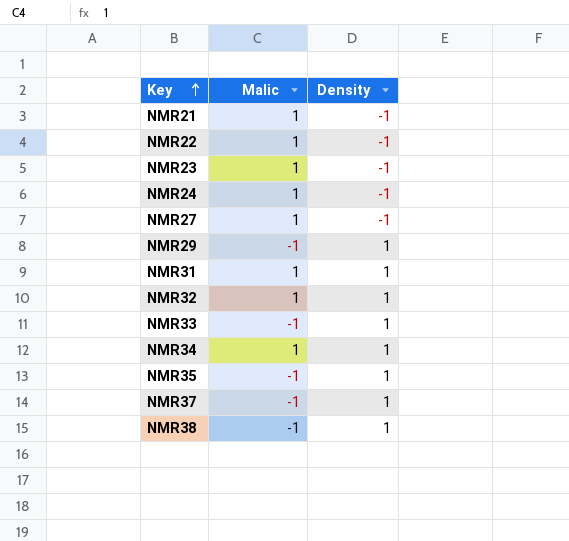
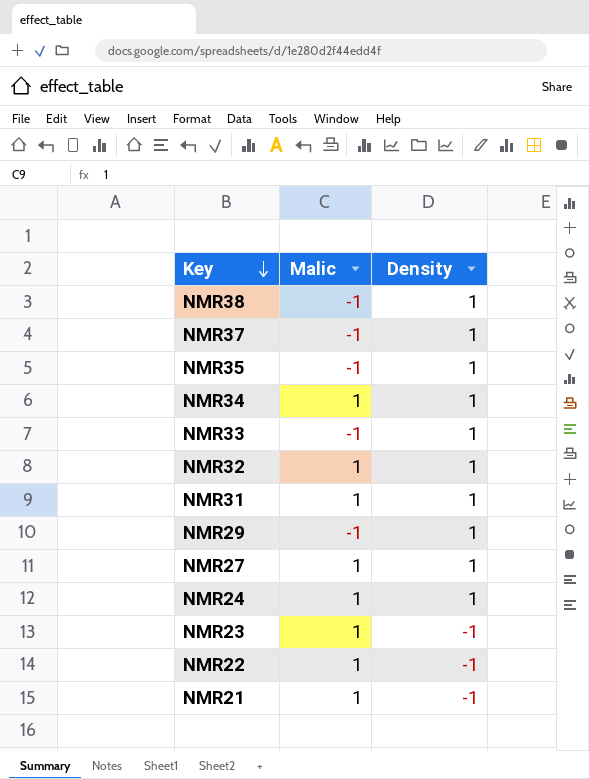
row order: Key ascending -> Key descending
NMR27 | Density: -1 -> 1
NMR24 | Density: -1 -> 1

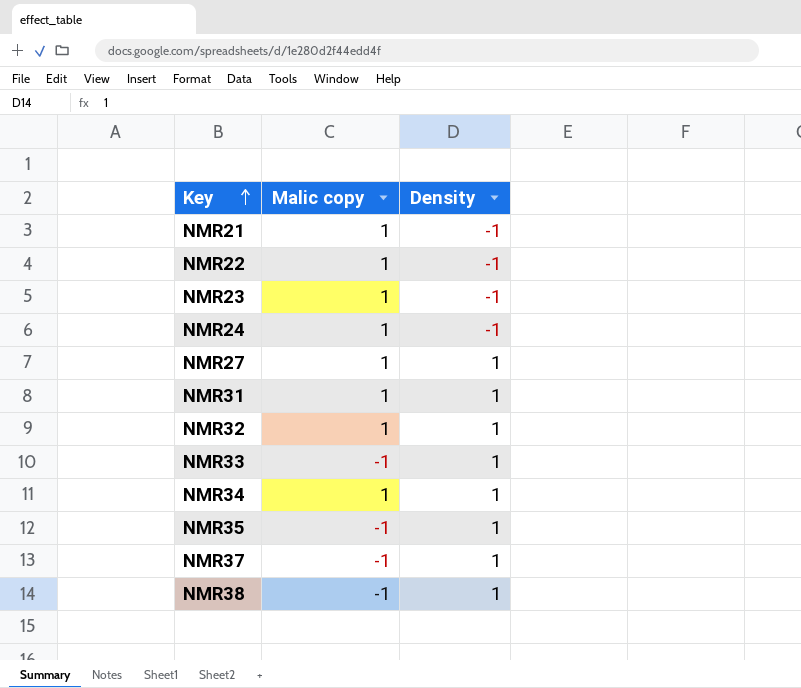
row order: Key descending -> Key ascending
column name: Malic -> Malic copy
row NMR29: -1 | 1 -> none
NMR24 | Density: 1 -> -1

